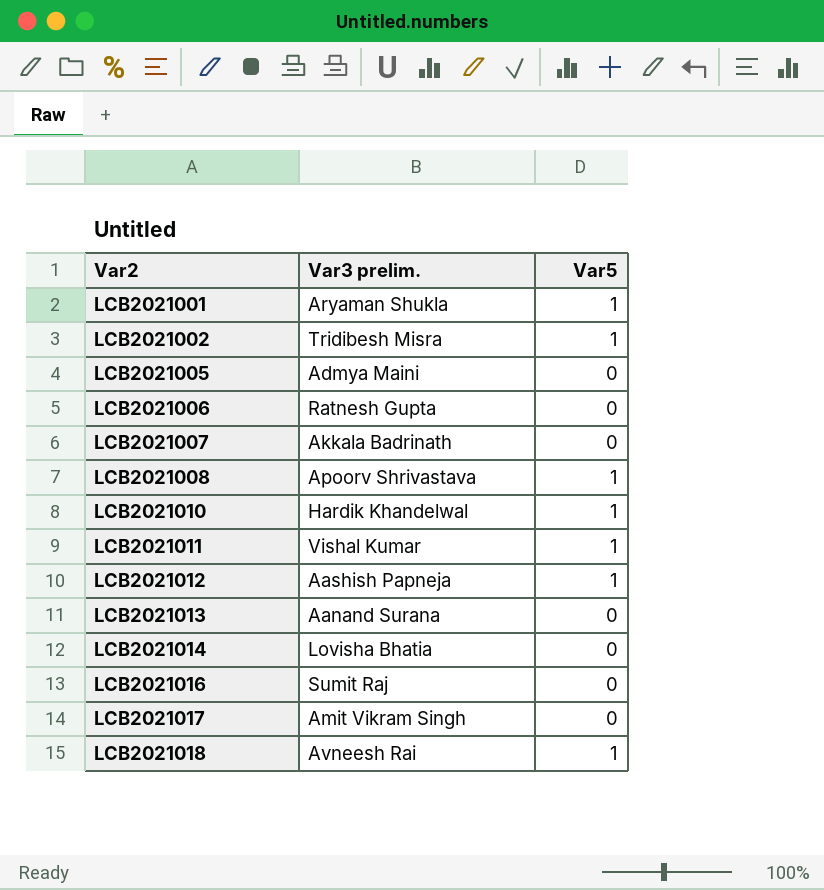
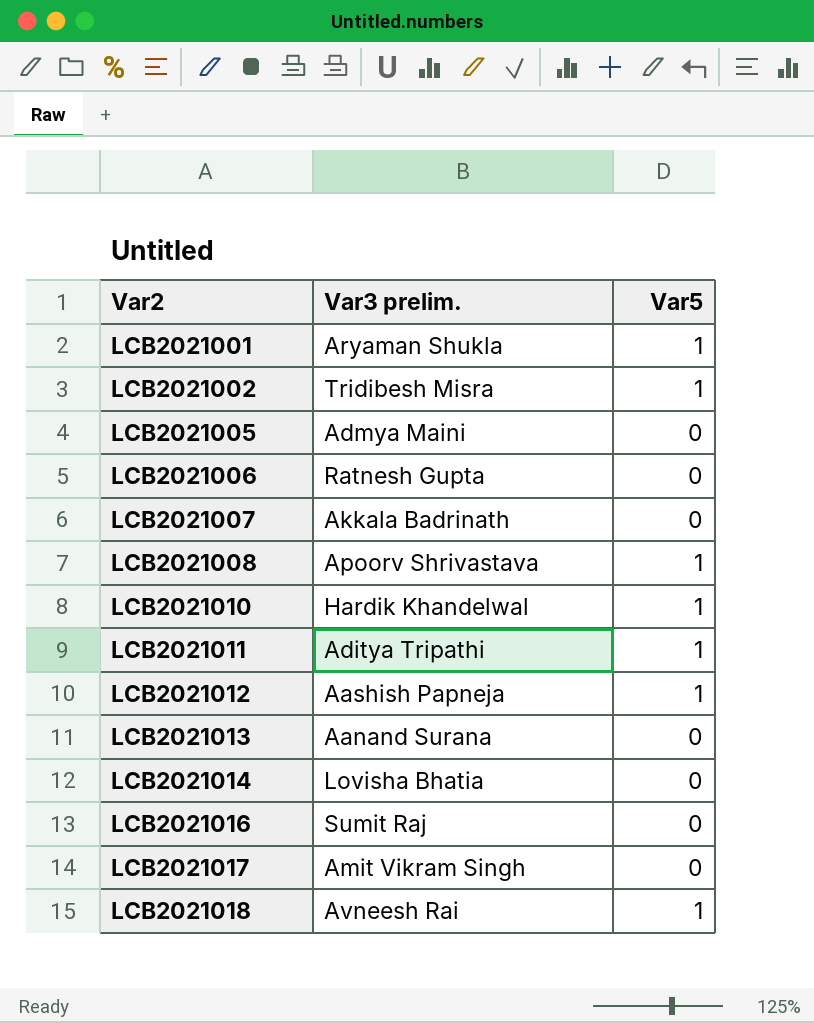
LCB2021011 | Var3 prelim.: Vishal Kumar -> Aditya Tripathi

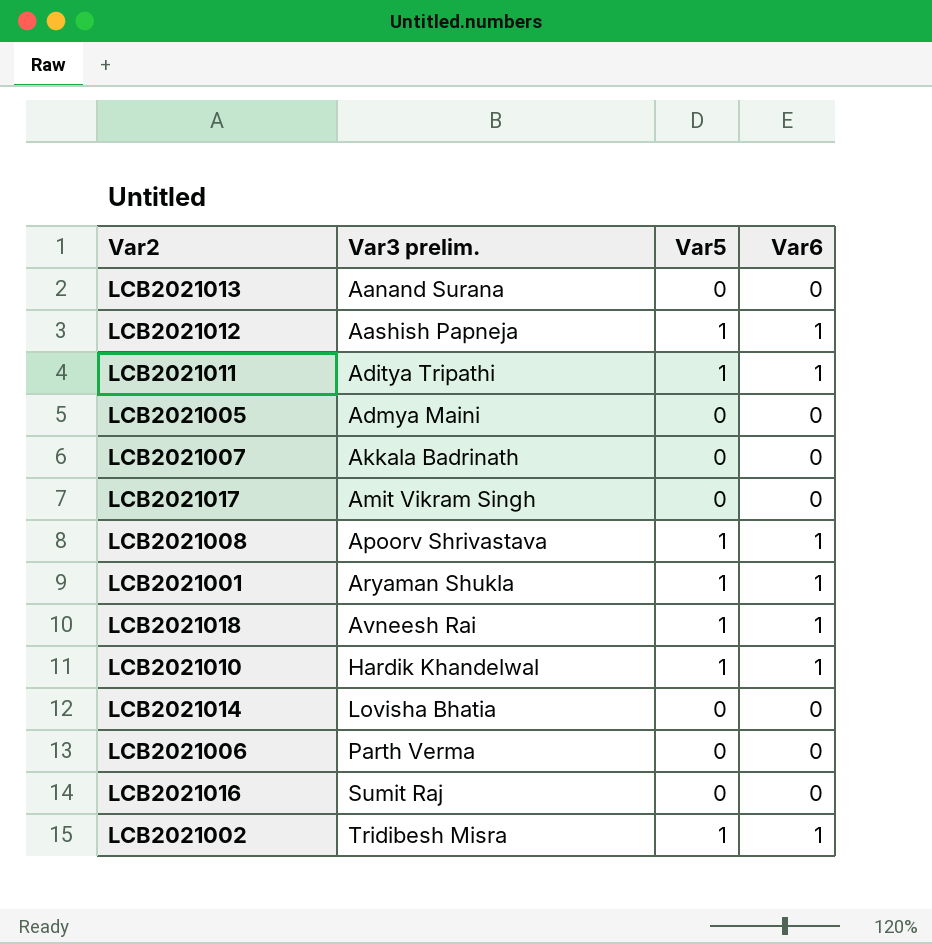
row order: Var2 ascending -> Var3 prelim. ascending
column Var6 | position: none -> 4
LCB2021006 | Var3 prelim.: Ratnesh Gupta -> Parth Verma

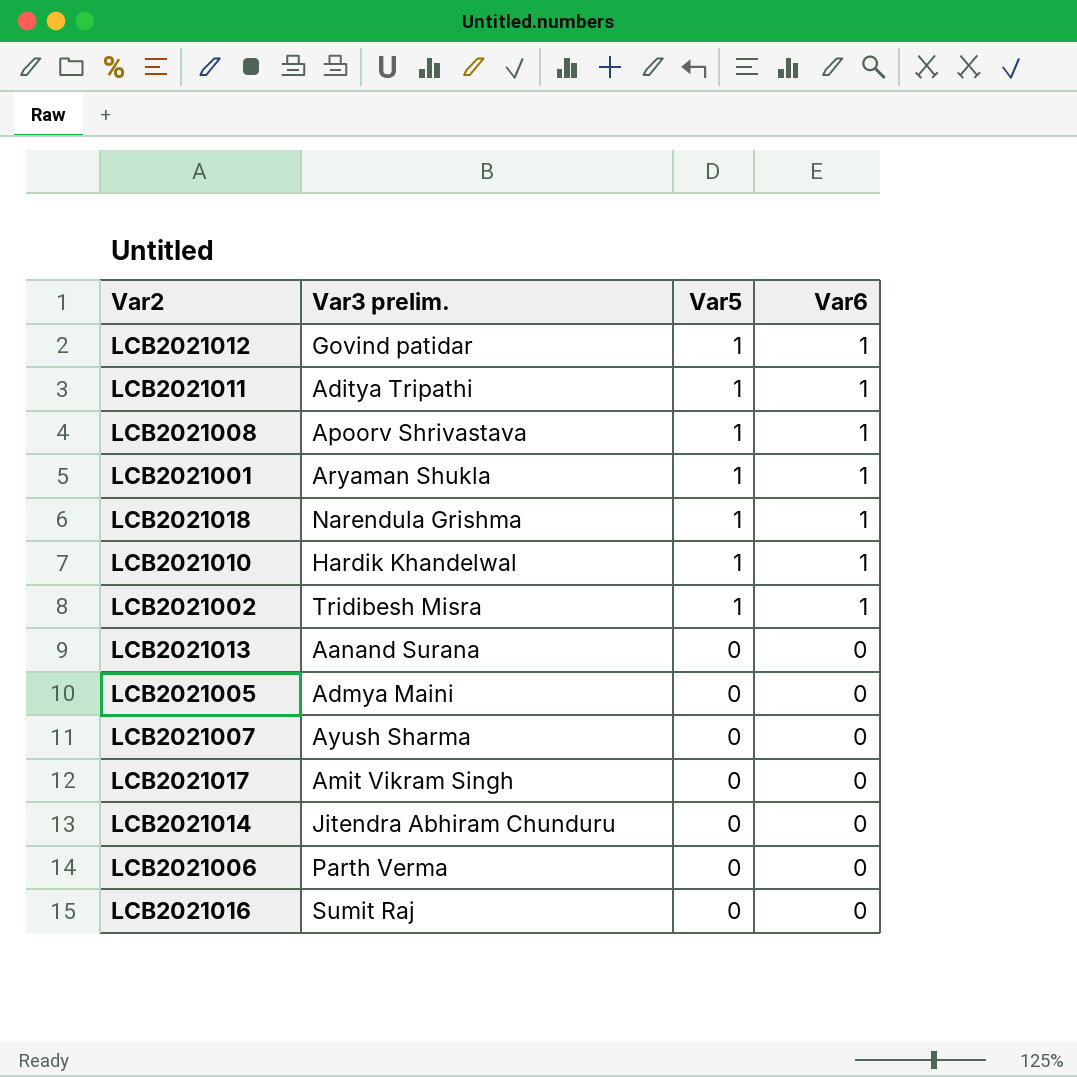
row order: Var3 prelim. ascending -> Var5 descending
LCB2021012 | Var3 prelim.: Aashish Papneja -> Govind patidar
LCB2021018 | Var3 prelim.: Avneesh Rai -> Narendula Grishma
LCB2021007 | Var3 prelim.: Akkala Badrinath -> Ayush Sharma
LCB2021014 | Var3 prelim.: Lovisha Bhatia -> Jitendra Abhiram Chunduru

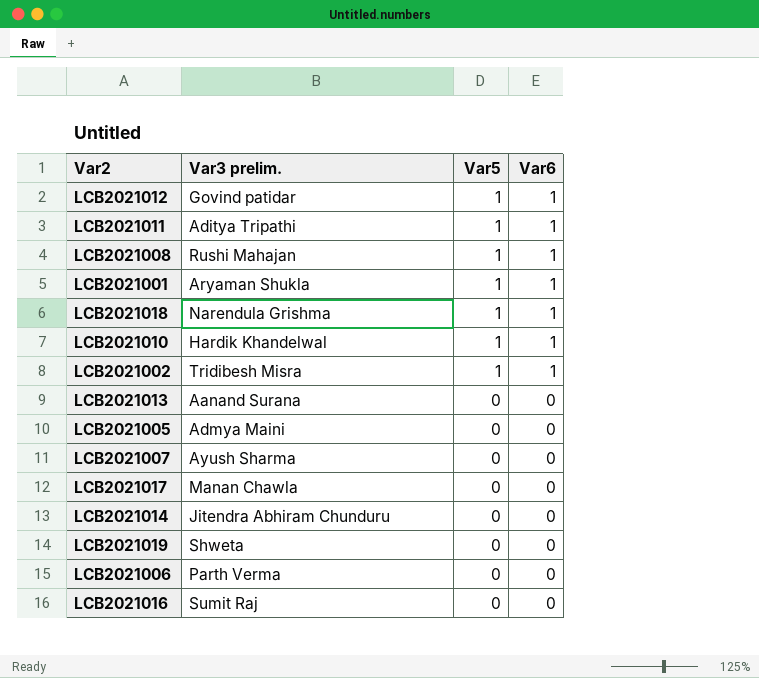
LCB2021008 | Var3 prelim.: Apoorv Shrivastava -> Rushi Mahajan
LCB2021017 | Var3 prelim.: Amit Vikram Singh -> Manan Chawla
row LCB2021019: none -> Shweta | 0 | 0

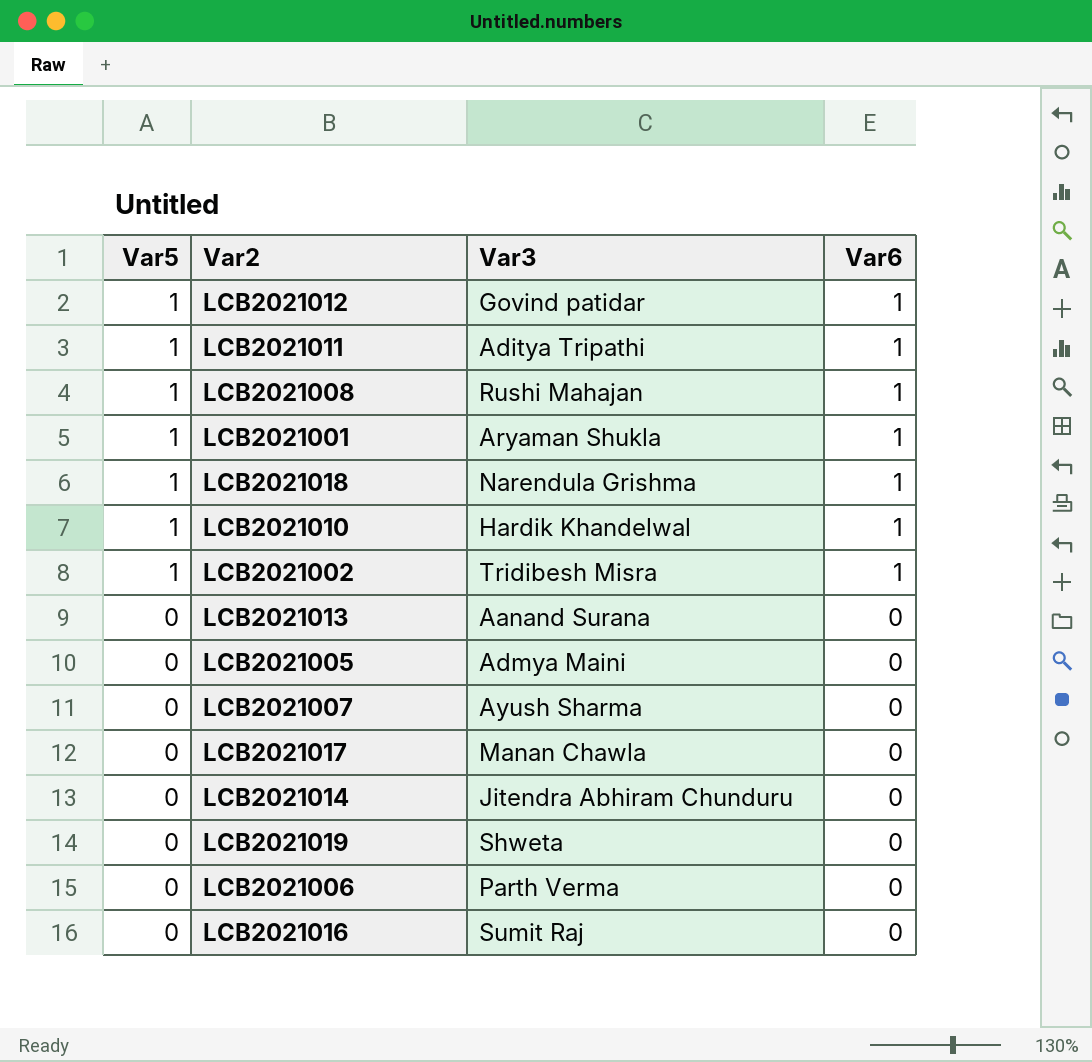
column Var5 | position: 3 -> 1
column name: Var3 prelim. -> Var3

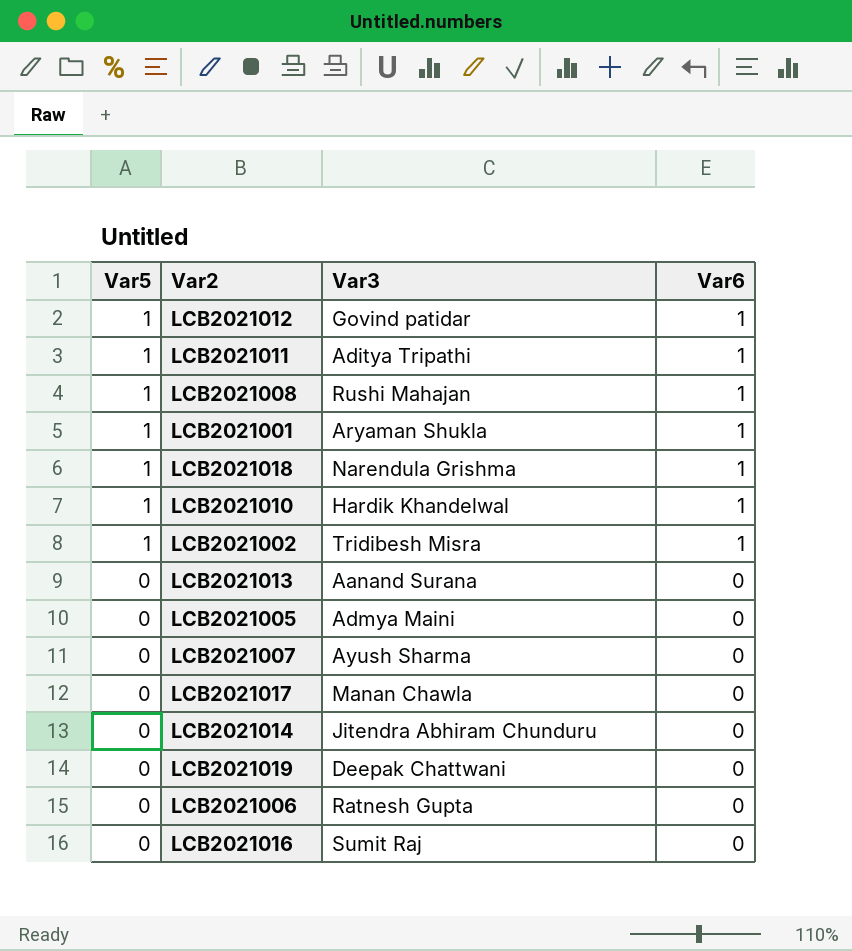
LCB2021019 | Var3: Shweta -> Deepak Chattwani
LCB2021006 | Var3: Parth Verma -> Ratnesh Gupta

